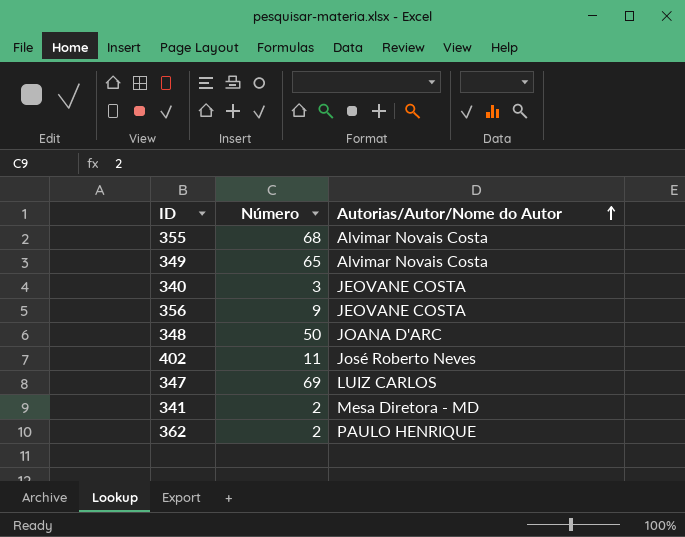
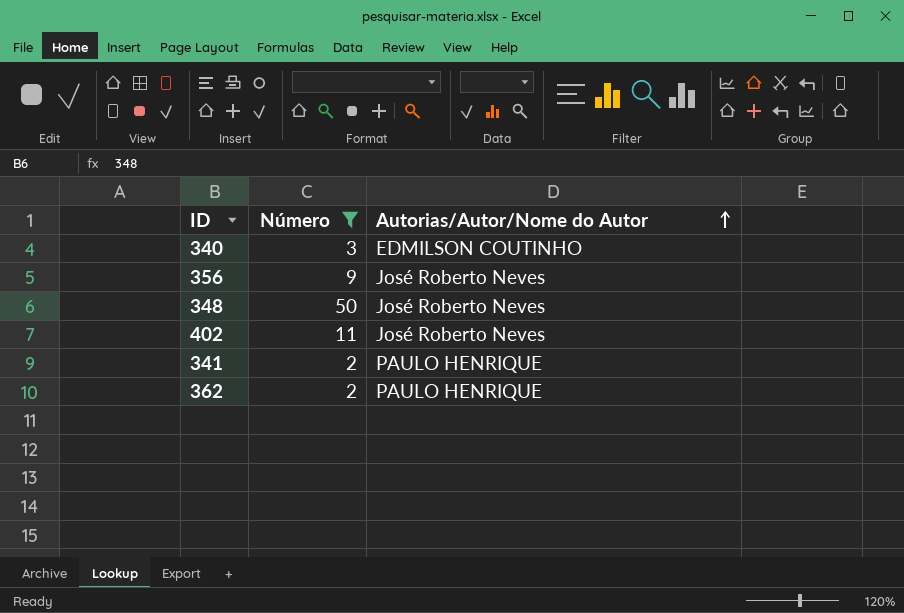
filter: none -> Número <= 50
340 | Autorias/Autor/Nome do Autor: JEOVANE COSTA -> EDMILSON COUTINHO
356 | Autorias/Autor/Nome do Autor: JEOVANE COSTA -> José Roberto Neves
348 | Autorias/Autor/Nome do Autor: JOANA D'ARC -> José Roberto Neves
341 | Autorias/Autor/Nome do Autor: Mesa Diretora - MD -> PAULO HENRIQUE

